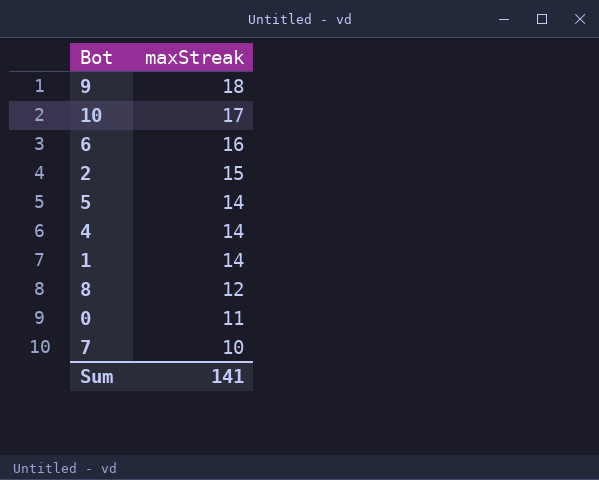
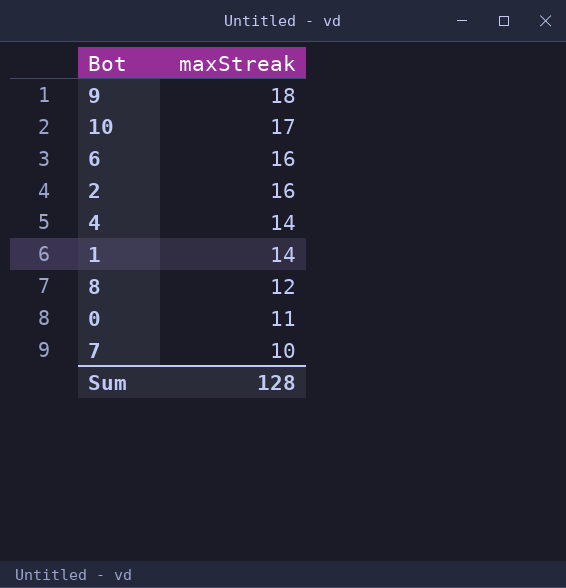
row 5: 14 -> none
2 | maxStreak: 15 -> 16
Sum | maxStreak: 141 -> 128

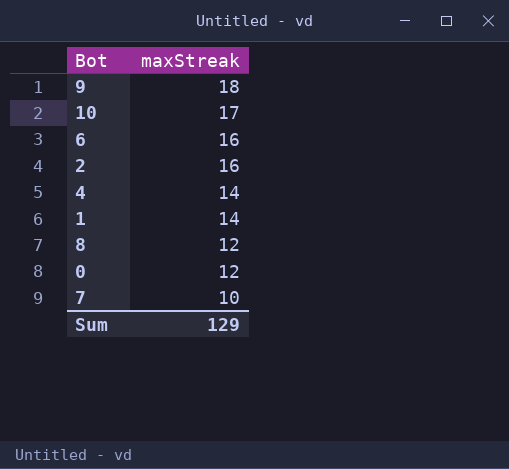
0 | maxStreak: 11 -> 12
Sum | maxStreak: 128 -> 129

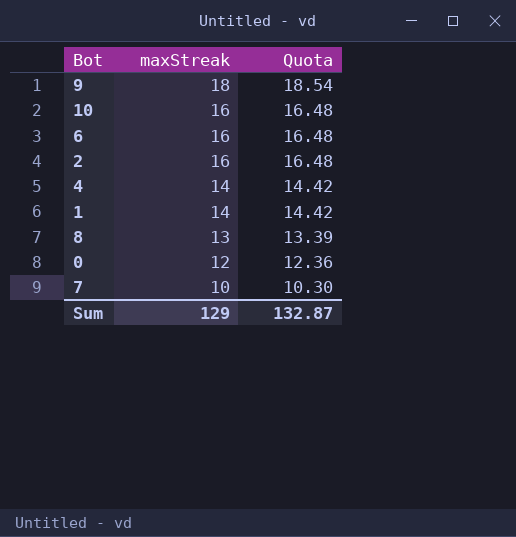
column Quota | formula: none -> [maxStreak] * 1.03
10 | maxStreak: 17 -> 16
8 | maxStreak: 12 -> 13

